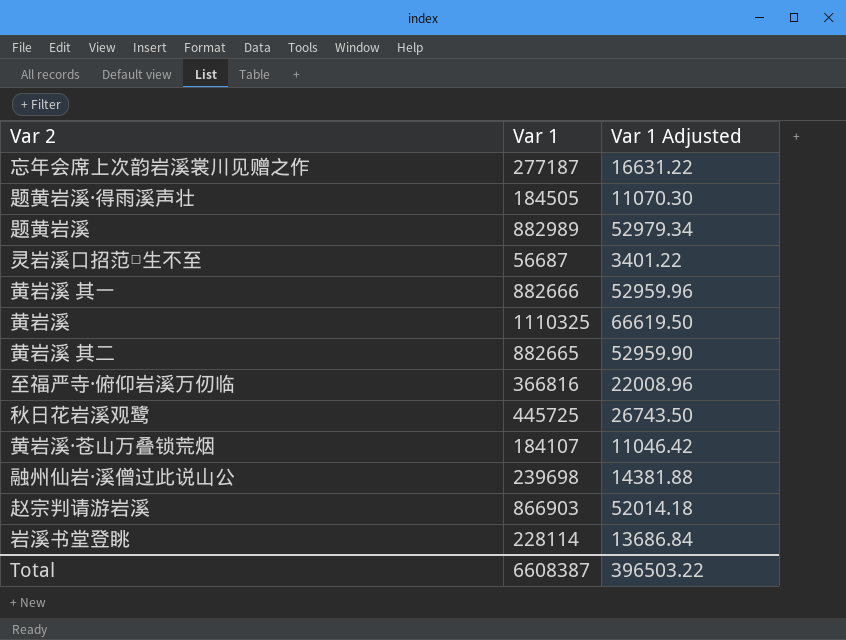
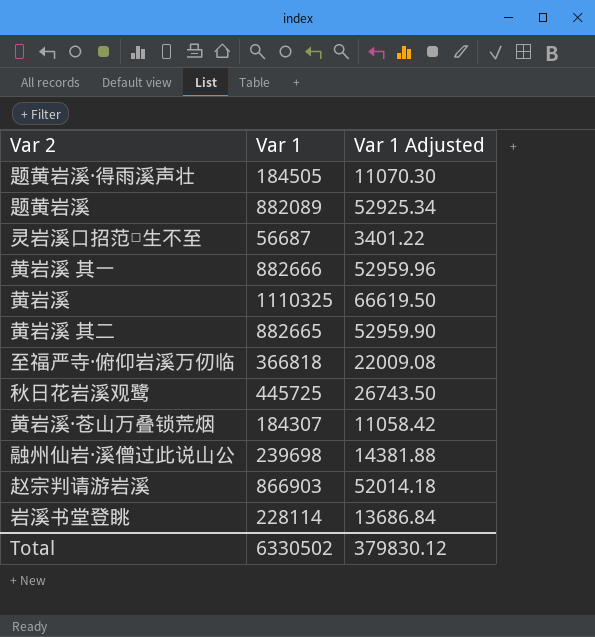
row 忘年会席上次韵岩溪裳川见赠之作: 277187 | 16631.22 -> none
题黄岩溪 | Var 1: 882989 -> 882089
题黄岩溪 | Var 1 Adjusted: 52979.34 -> 52925.34
至福严寺·俯仰岩溪万仞临 | Var 1: 366816 -> 366818
至福严寺·俯仰岩溪万仞临 | Var 1 Adjusted: 22008.96 -> 22009.08
黄岩溪·苍山万叠锁荒烟 | Var 1: 184107 -> 184307
黄岩溪·苍山万叠锁荒烟 | Var 1 Adjusted: 11046.42 -> 11058.42
Total | Var 1: 6608387 -> 6330502
Total | Var 1 Adjusted: 396503.22 -> 379830.12

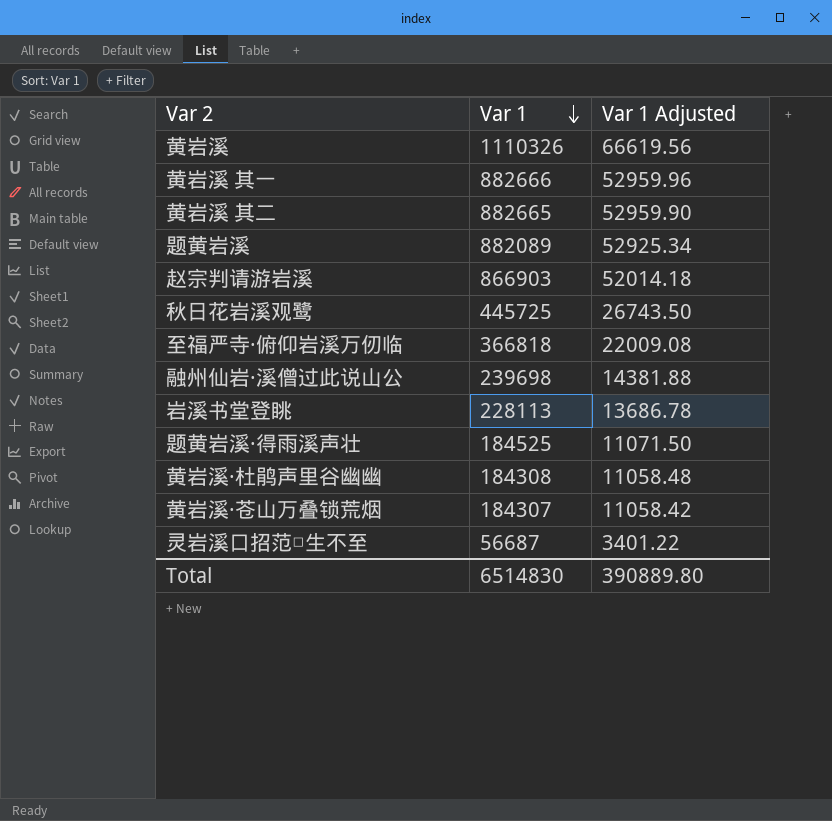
row order: none -> Var 1 descending
黄岩溪 | Var 1: 1110325 -> 1110326
黄岩溪 | Var 1 Adjusted: 66619.50 -> 66619.56
岩溪书堂登眺 | Var 1: 228114 -> 228113
岩溪书堂登眺 | Var 1 Adjusted: 13686.84 -> 13686.78
题黄岩溪·得雨溪声壮 | Var 1: 184505 -> 184525
题黄岩溪·得雨溪声壮 | Var 1 Adjusted: 11070.30 -> 11071.50
row 黄岩溪·杜鹃声里谷幽幽: none -> 184308 | 11058.48
Total | Var 1: 6330502 -> 6514830
Total | Var 1 Adjusted: 379830.12 -> 390889.80

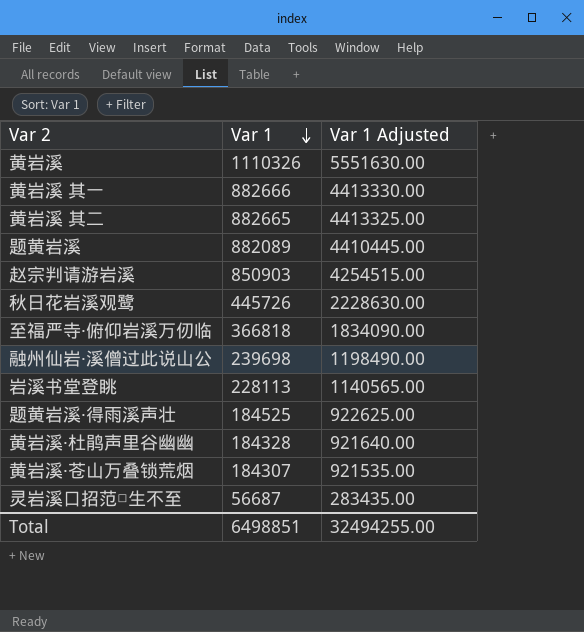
column Var 1 Adjusted | formula: [Var 1] * 0.06 -> [Var 1] * 5
赵宗判请游岩溪 | Var 1: 866903 -> 850903
秋日花岩溪观鹭 | Var 1: 445725 -> 445726
黄岩溪·杜鹃声里谷幽幽 | Var 1: 184308 -> 184328
Total | Var 1: 6514830 -> 6498851
Total | Var 1 Adjusted: 390889.80 -> 32494255.00

